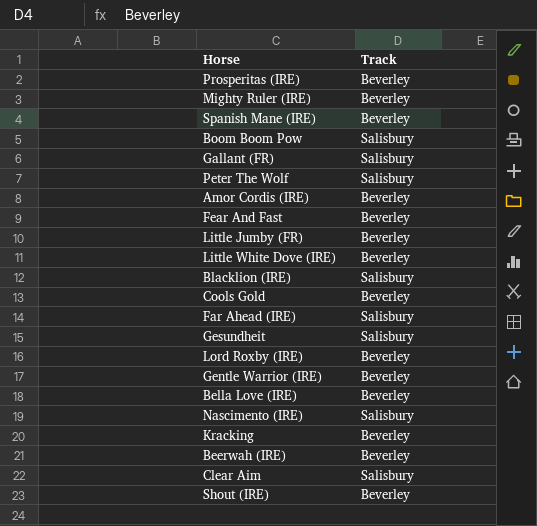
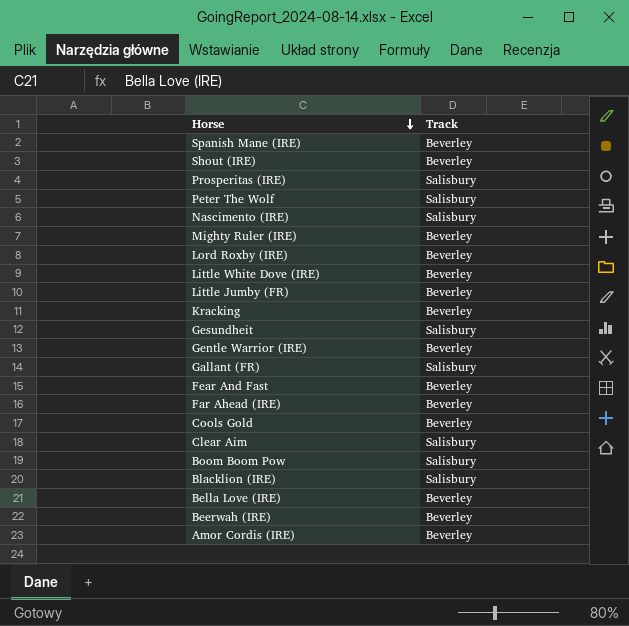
row order: none -> Horse descending
Prosperitas (IRE) | Track: Beverley -> Salisbury
Far Ahead (IRE) | Track: Salisbury -> Beverley

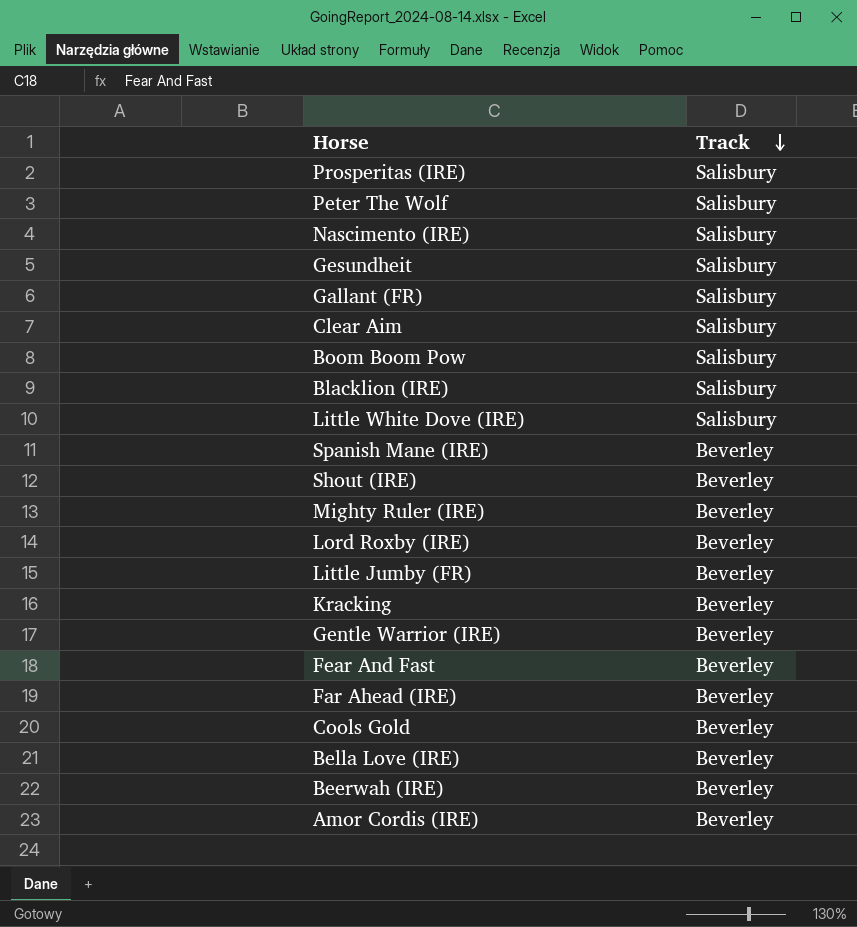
row order: Horse descending -> Track descending
Little White Dove (IRE) | Track: Beverley -> Salisbury

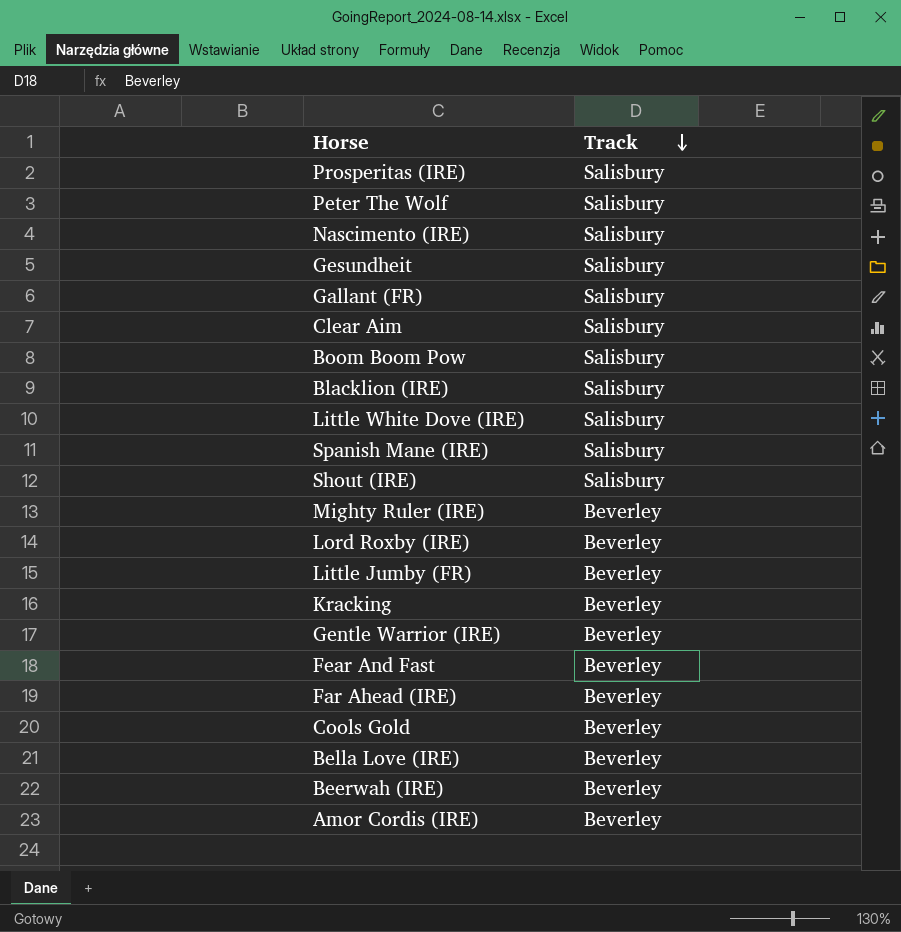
Spanish Mane (IRE) | Track: Beverley -> Salisbury
Shout (IRE) | Track: Beverley -> Salisbury

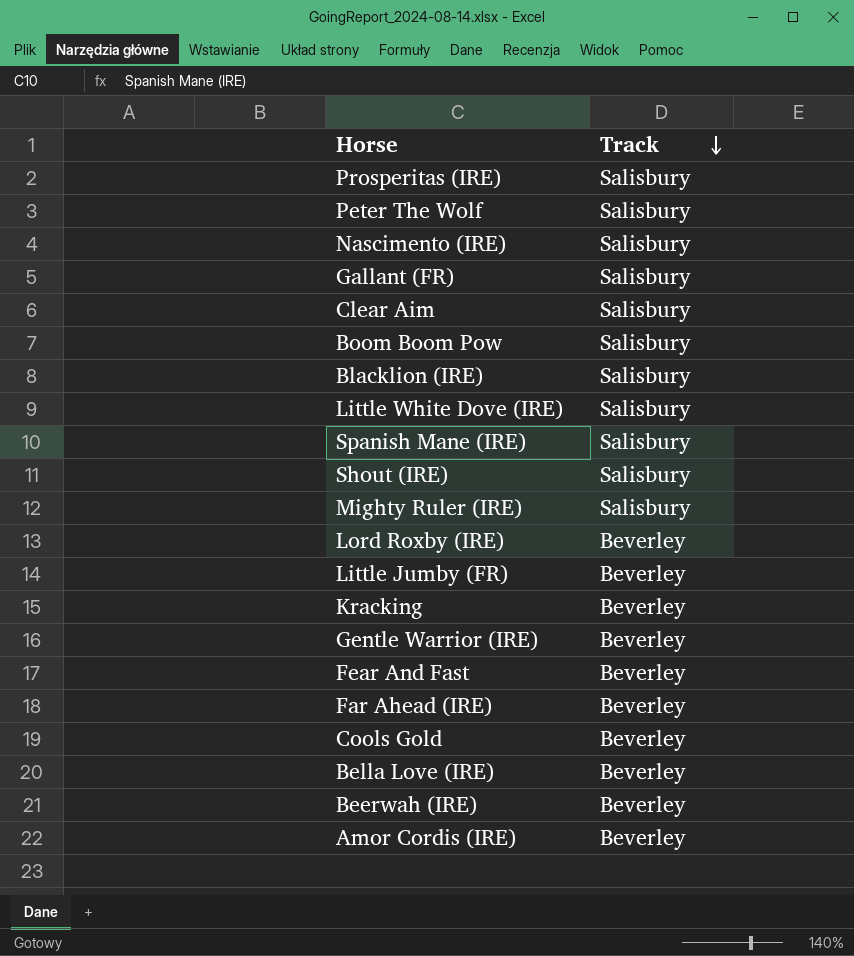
row Gesundheit: Salisbury -> none
Mighty Ruler (IRE) | Track: Beverley -> Salisbury

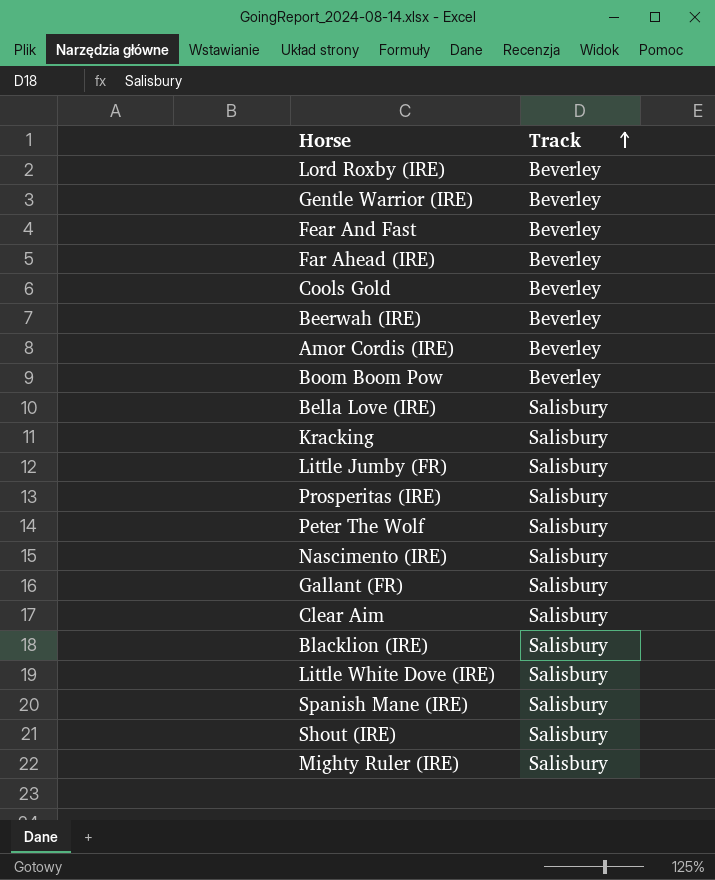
row order: Track descending -> Track ascending
Boom Boom Pow | Track: Salisbury -> Beverley
Bella Love (IRE) | Track: Beverley -> Salisbury
Kracking | Track: Beverley -> Salisbury
Little Jumby (FR) | Track: Beverley -> Salisbury

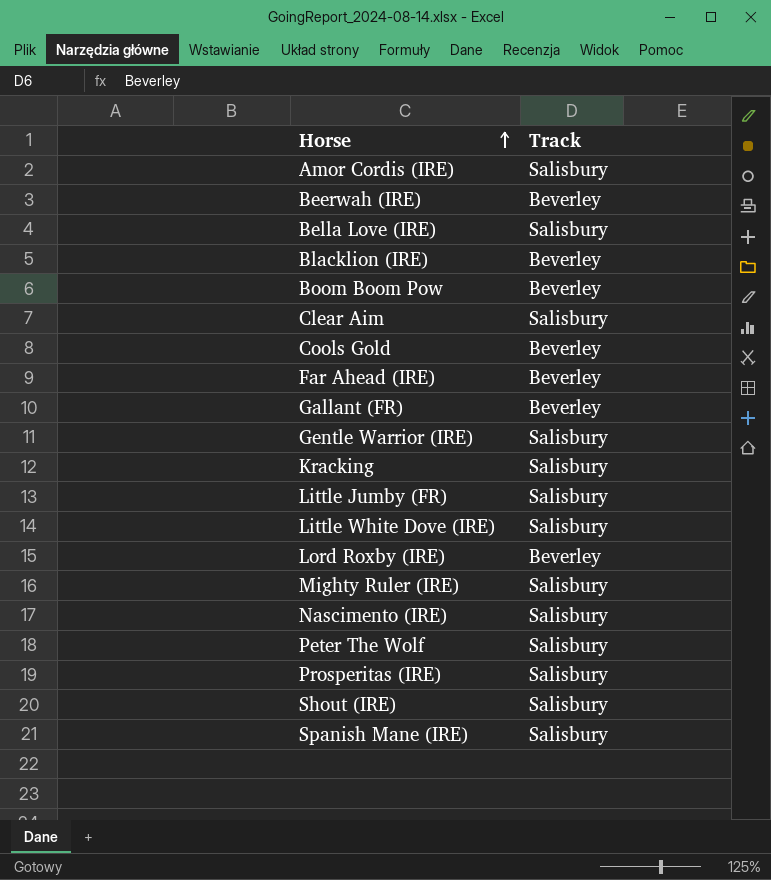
row order: Track ascending -> Horse ascending
row Fear And Fast: Beverley -> none
Amor Cordis (IRE) | Track: Beverley -> Salisbury
Blacklion (IRE) | Track: Salisbury -> Beverley
Gallant (FR) | Track: Salisbury -> Beverley
Gentle Warrior (IRE) | Track: Beverley -> Salisbury

